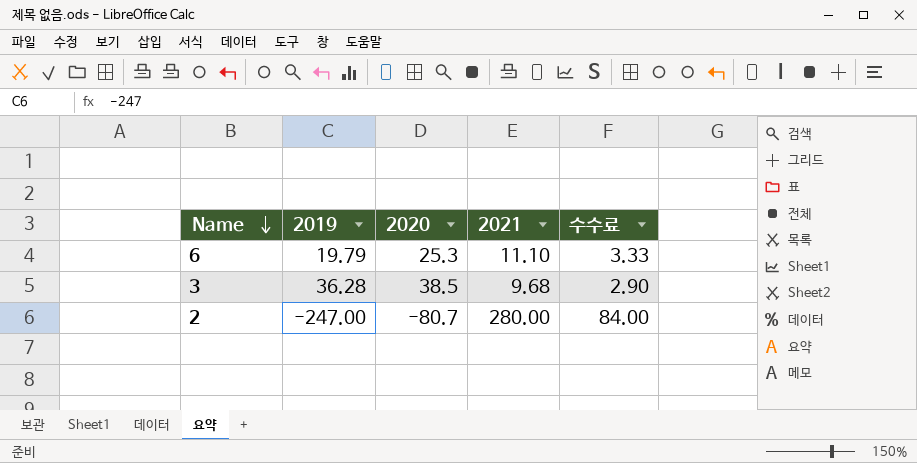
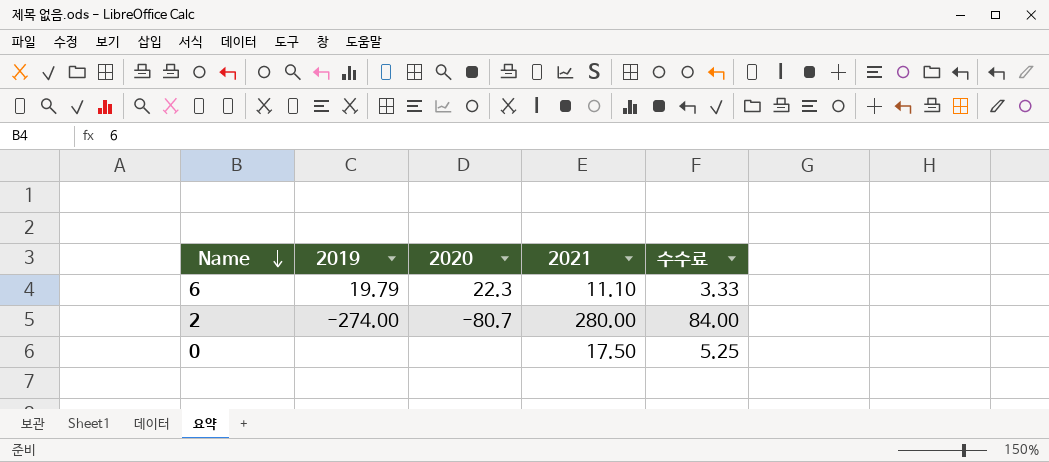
row 3: 36.28 | 38.5 | 9.68 | 2.90 -> none
6 | 2020: 25.3 -> 22.3
2 | 2019: -247.00 -> -274.00
row 0: none -> none | none | 17.50 | 5.25

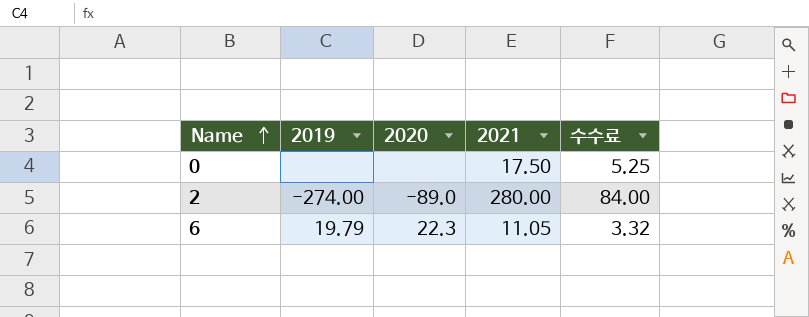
row order: Name descending -> Name ascending
2 | 2020: -80.7 -> -89.0
6 | 2021: 11.10 -> 11.05
6 | 수수료: 3.33 -> 3.32

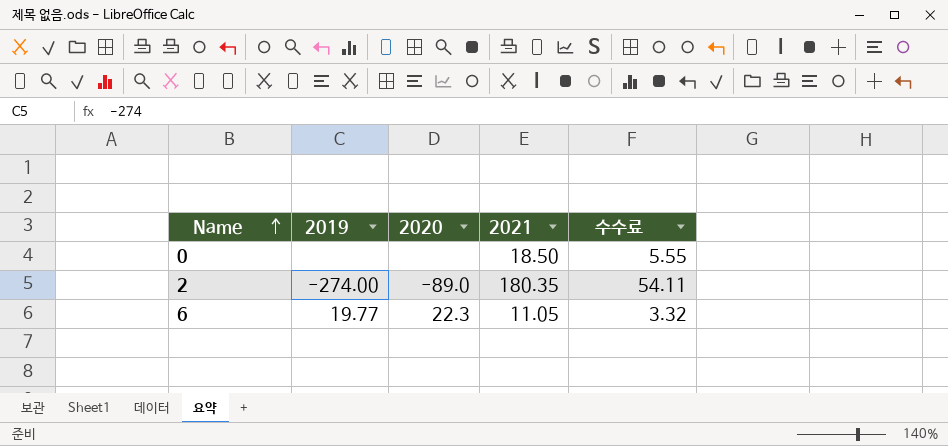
0 | 2021: 17.50 -> 18.50
0 | 수수료: 5.25 -> 5.55
2 | 2021: 280.00 -> 180.35
2 | 수수료: 84.00 -> 54.11
6 | 2019: 19.79 -> 19.77

